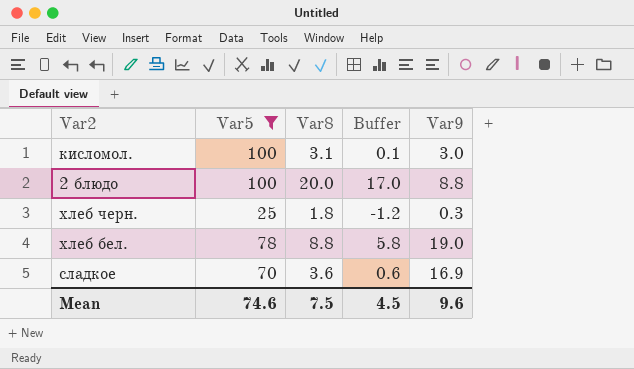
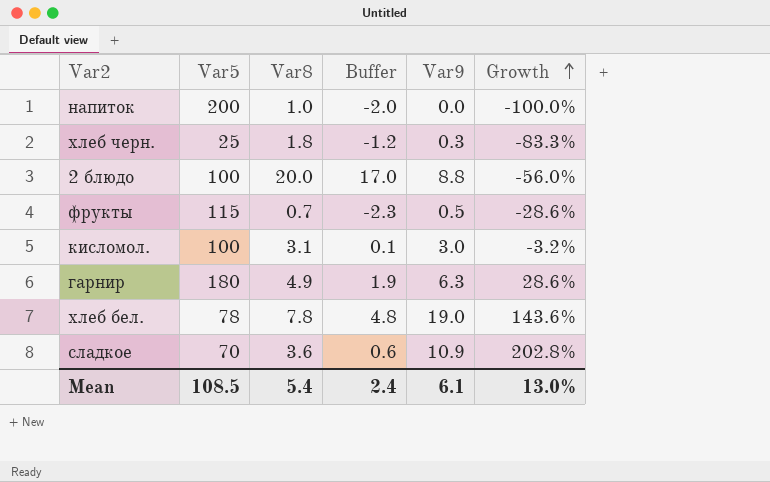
filter: Var5 <= 100 -> none
row order: none -> Growth ascending
column Growth | formula: none -> ([Var9] - [Var8]) / [Var8]
хлеб бел. | Var8: 8.8 -> 7.8
хлеб бел. | Buffer: 5.8 -> 4.8
сладкое | Var9: 16.9 -> 10.9
Mean | Var5: 74.6 -> 108.5
Mean | Var8: 7.5 -> 5.4
Mean | Buffer: 4.5 -> 2.4
Mean | Var9: 9.6 -> 6.1

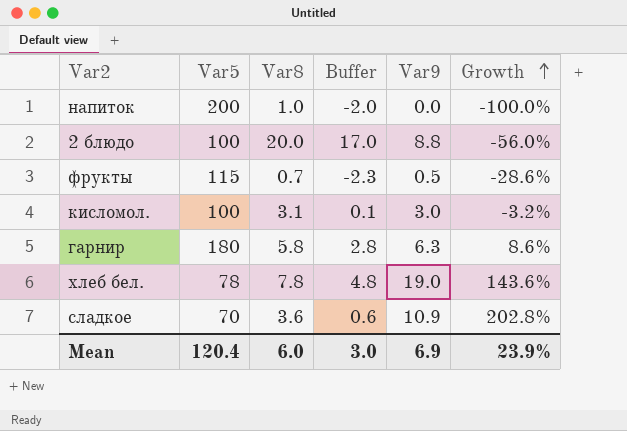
row хлеб черн.: 25 | 1.8 | -1.2 | 0.3 | -83.3% -> none
гарнир | Var8: 4.9 -> 5.8
гарнир | Buffer: 1.9 -> 2.8
гарнир | Growth: 28.6% -> 8.6%
Mean | Var5: 108.5 -> 120.4
Mean | Var8: 5.4 -> 6.0
Mean | Buffer: 2.4 -> 3.0
Mean | Var9: 6.1 -> 6.9
Mean | Growth: 13.0% -> 23.9%

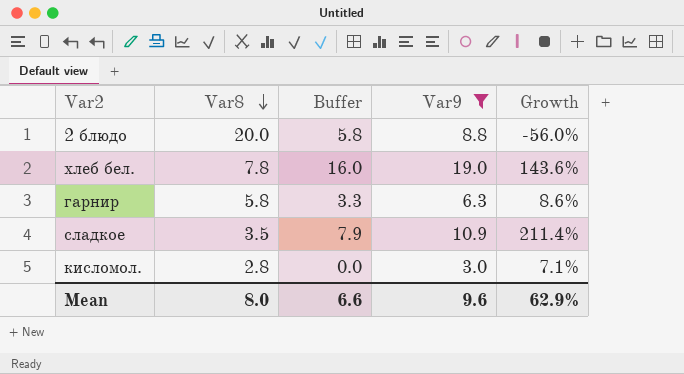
filter: none -> Var9 >= 3.0
row order: Growth ascending -> Var8 descending
column Var5 | position: 2 -> none
column Buffer | formula: [Var8] - 3 -> [Var9] - 3
сладкое | Var8: 3.6 -> 3.5
сладкое | Growth: 202.8% -> 211.4%
кисломол. | Var8: 3.1 -> 2.8
кисломол. | Growth: -3.2% -> 7.1%
Mean | Var8: 6.0 -> 8.0
Mean | Buffer: 3.0 -> 6.6
Mean | Var9: 6.9 -> 9.6
Mean | Growth: 23.9% -> 62.9%

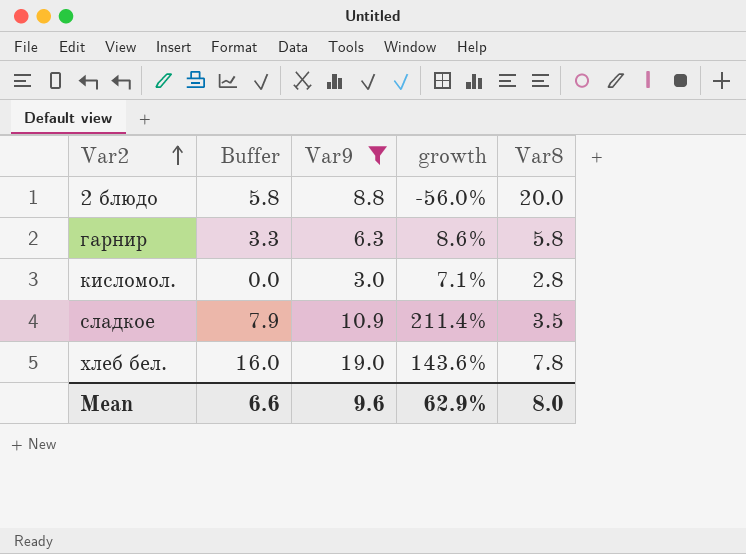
row order: Var8 descending -> Var2 ascending
column name: Growth -> growth
column Var8 | position: 2 -> 5

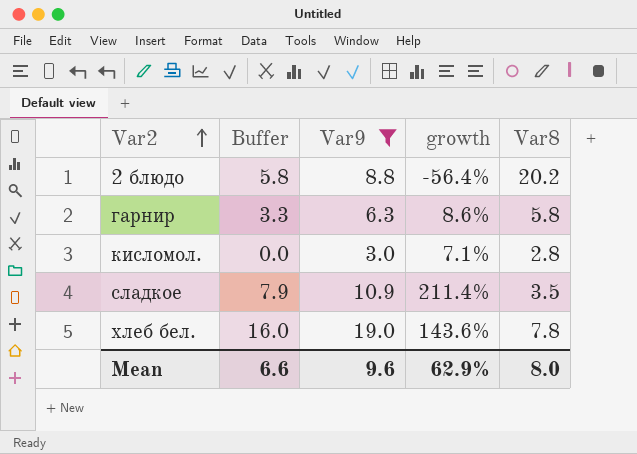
2 блюдо | growth: -56.0% -> -56.4%
2 блюдо | Var8: 20.0 -> 20.2

